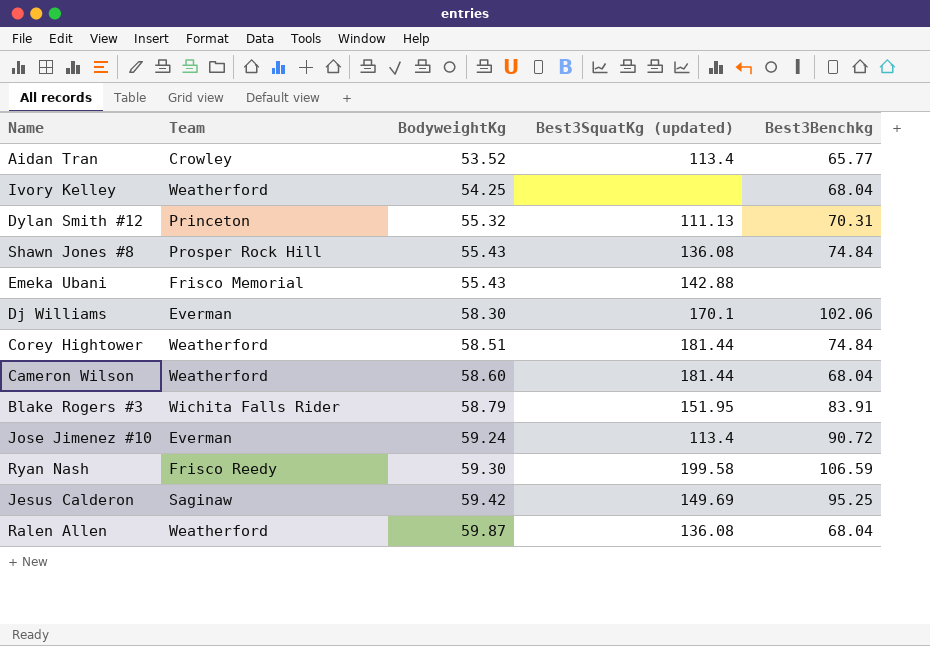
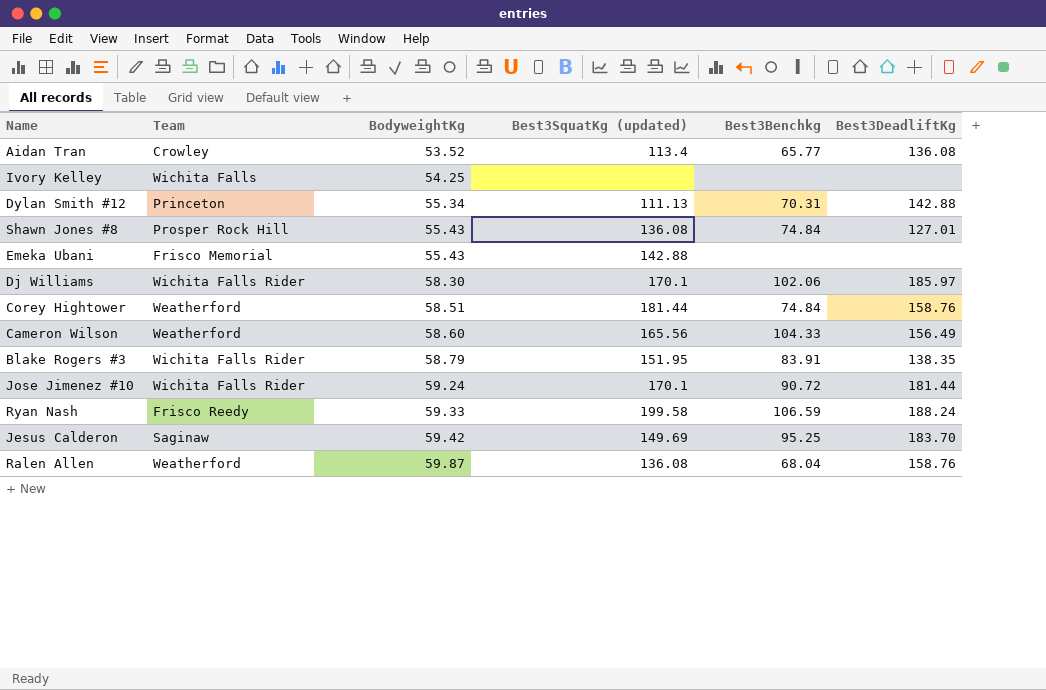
column Best3DeadliftKg | position: none -> 6
Ivory Kelley | Team: Weatherford -> Wichita Falls
Ivory Kelley | Best3Benchkg: 68.04 -> none
Dylan Smith #12 | BodyweightKg: 55.32 -> 55.34
Dj Williams | Team: Everman -> Wichita Falls Rider
Cameron Wilson | Best3SquatKg (updated): 181.44 -> 165.56
Cameron Wilson | Best3Benchkg: 68.04 -> 104.33
Jose Jimenez #10 | Team: Everman -> Wichita Falls Rider
Jose Jimenez #10 | Best3SquatKg (updated): 113.4 -> 170.1
Ryan Nash | BodyweightKg: 59.30 -> 59.33

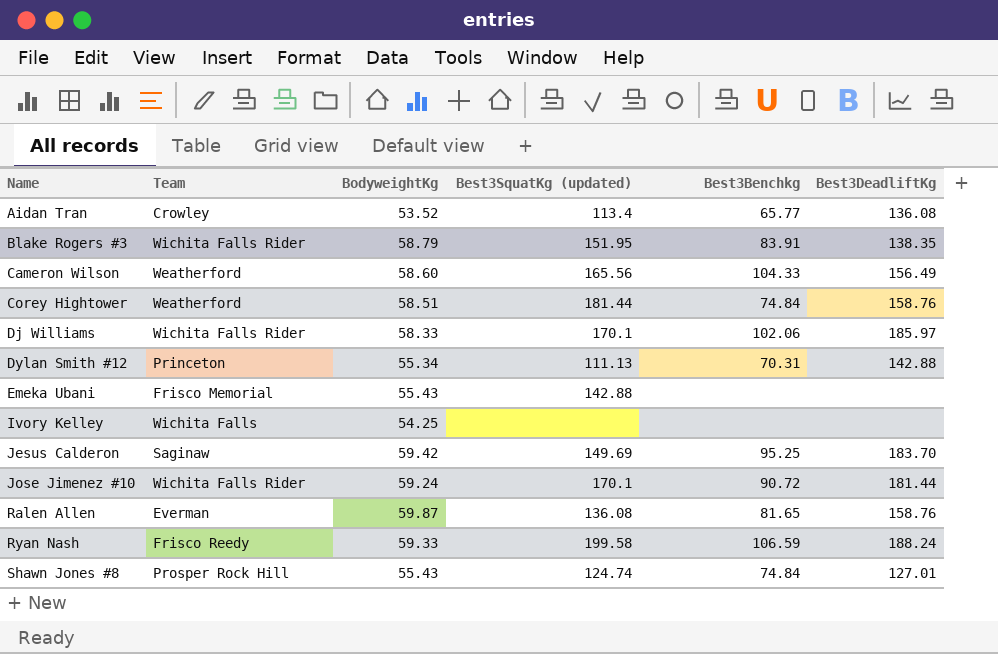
row order: BodyweightKg ascending -> Name ascending
Dj Williams | BodyweightKg: 58.30 -> 58.33
Ralen Allen | Team: Weatherford -> Everman
Ralen Allen | Best3Benchkg: 68.04 -> 81.65
Shawn Jones #8 | Best3SquatKg (updated): 136.08 -> 124.74

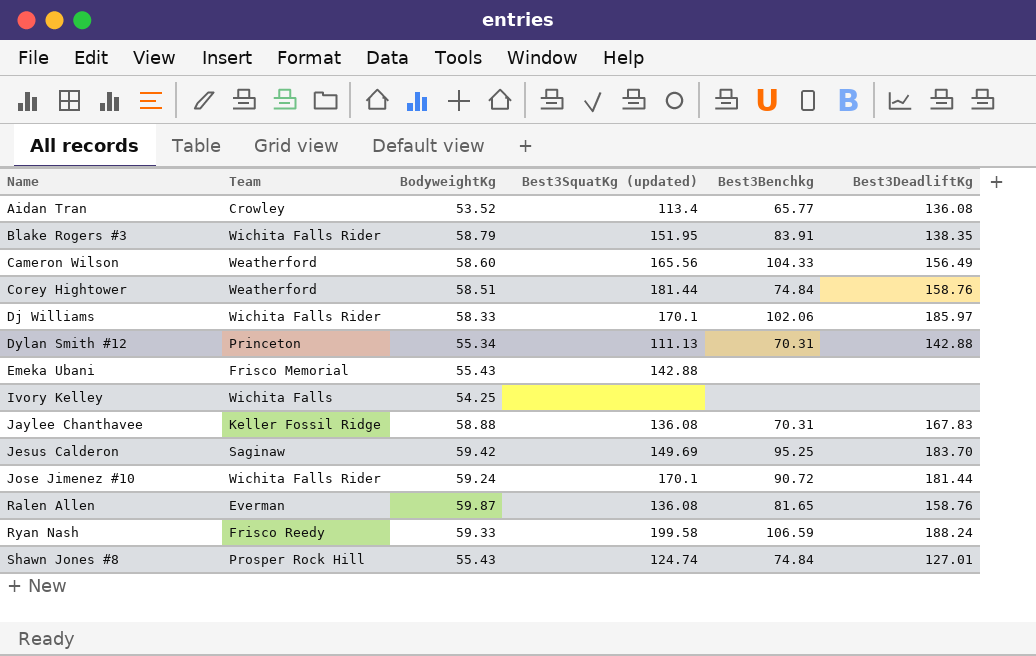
row Jaylee Chanthavee: none -> Keller Fossil Ridge | 58.88 | 136.08 | 70.31 | 167.83

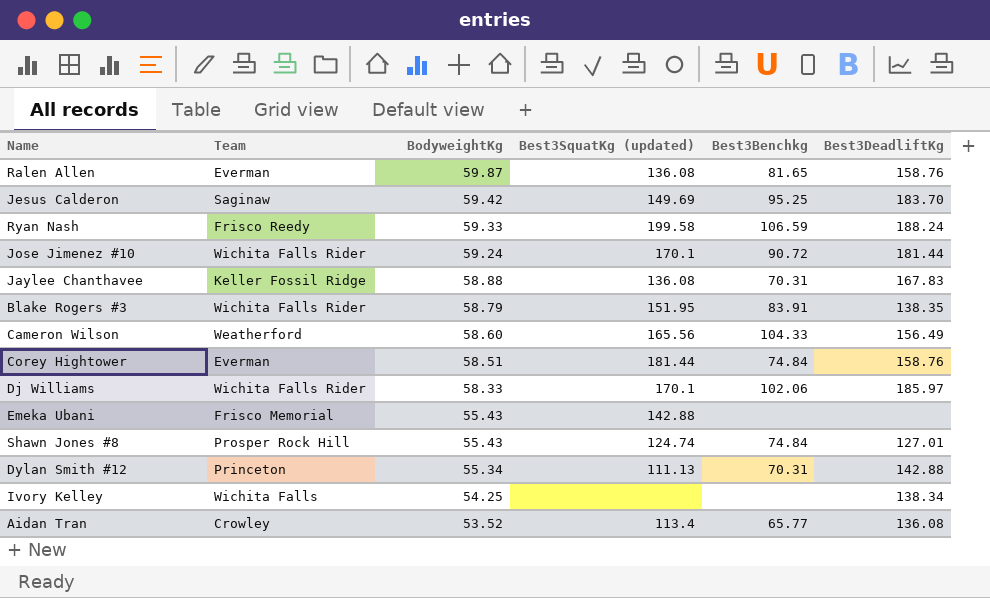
row order: Name ascending -> BodyweightKg descending
Corey Hightower | Team: Weatherford -> Everman
Ivory Kelley | Best3DeadliftKg: none -> 138.34

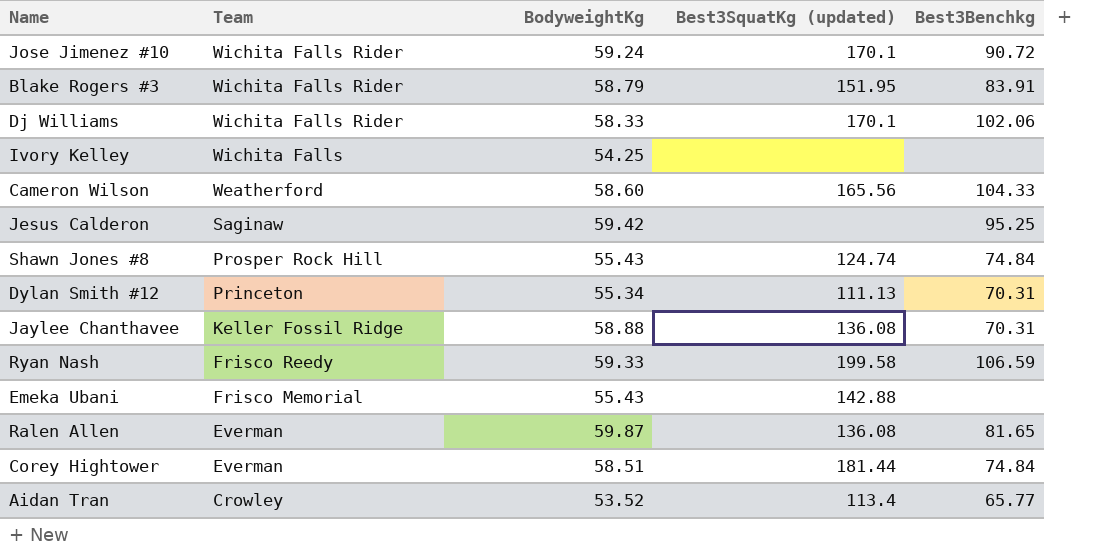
row order: BodyweightKg descending -> Team descending
column Best3DeadliftKg | position: 6 -> none
Jesus Calderon | Best3SquatKg (updated): 149.69 -> none

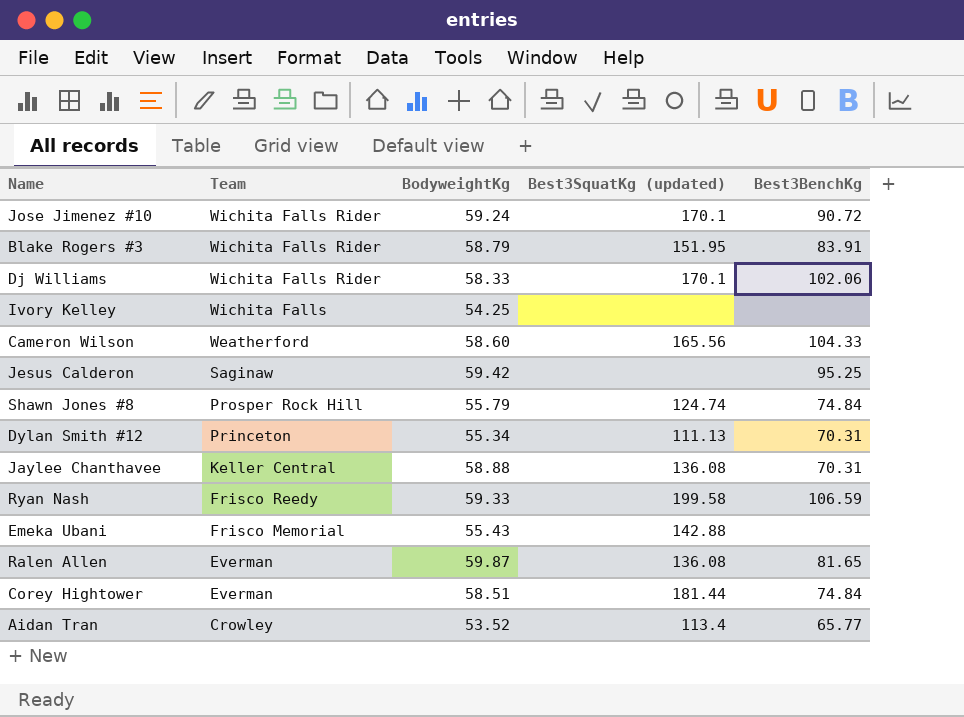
column name: Best3Benchkg -> Best3BenchKg
Shawn Jones #8 | BodyweightKg: 55.43 -> 55.79
Jaylee Chanthavee | Team: Keller Fossil Ridge -> Keller Central

